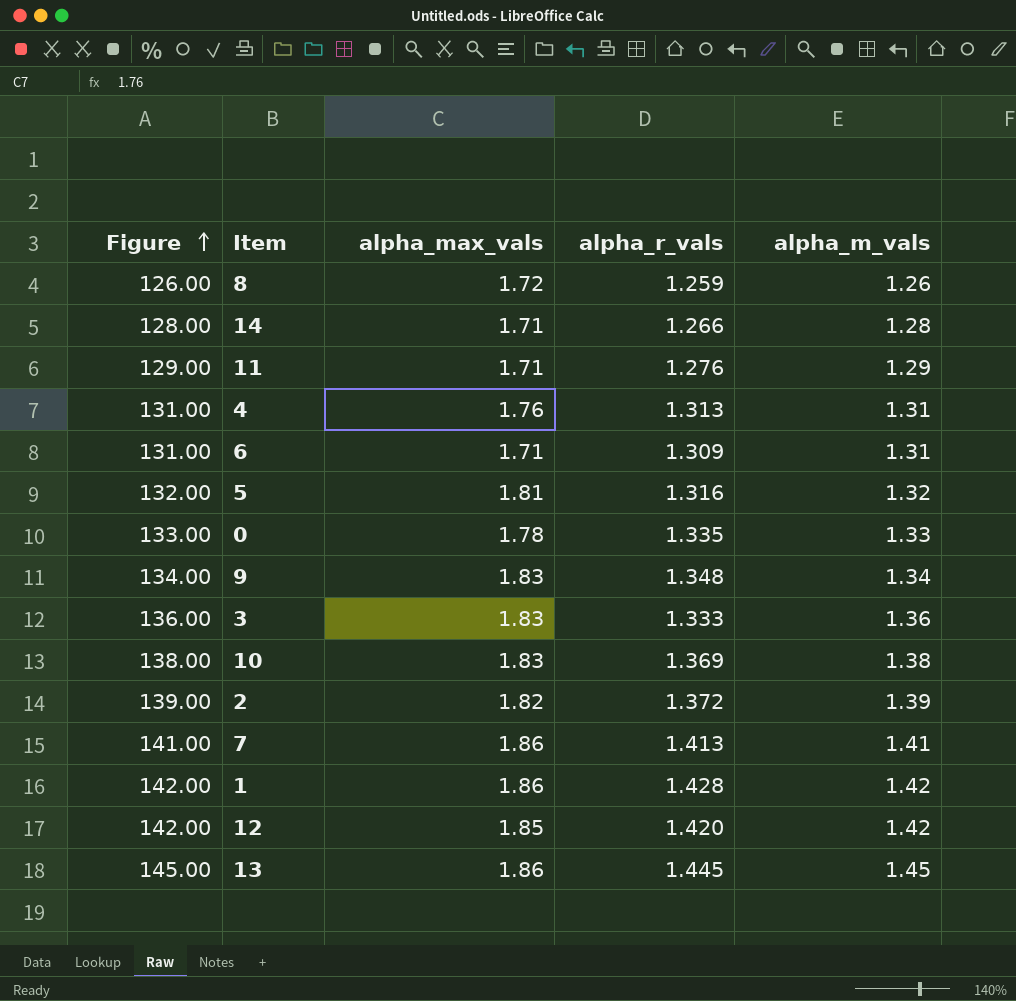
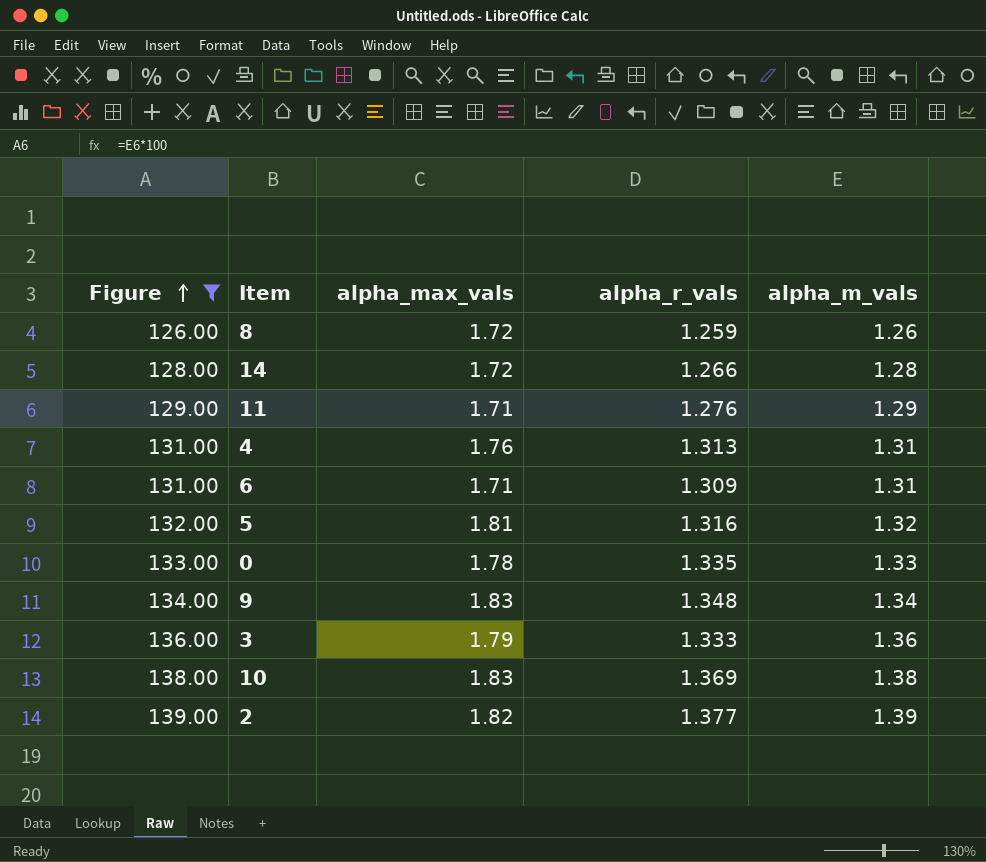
filter: none -> Figure <= 139.00
14 | alpha_max_vals: 1.71 -> 1.72
3 | alpha_max_vals: 1.83 -> 1.79
2 | alpha_r_vals: 1.372 -> 1.377

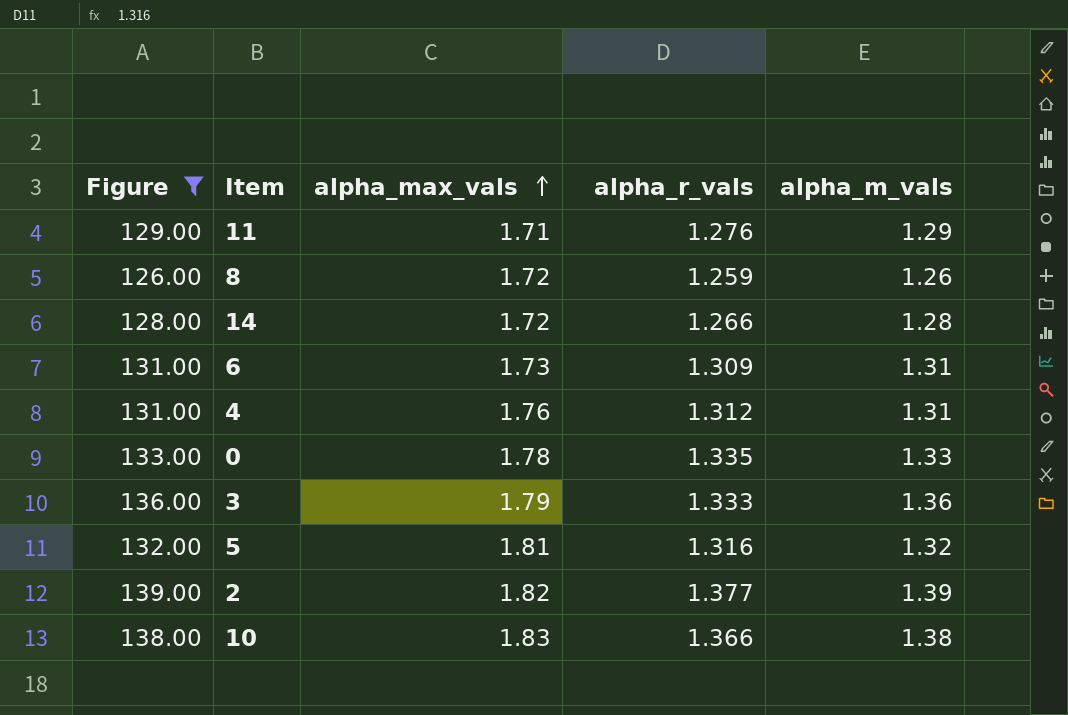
row order: Figure ascending -> alpha_max_vals ascending
row 9: 134.00 | 1.83 | 1.348 | 1.34 -> none
6 | alpha_max_vals: 1.71 -> 1.73
4 | alpha_r_vals: 1.313 -> 1.312
10 | alpha_r_vals: 1.369 -> 1.366

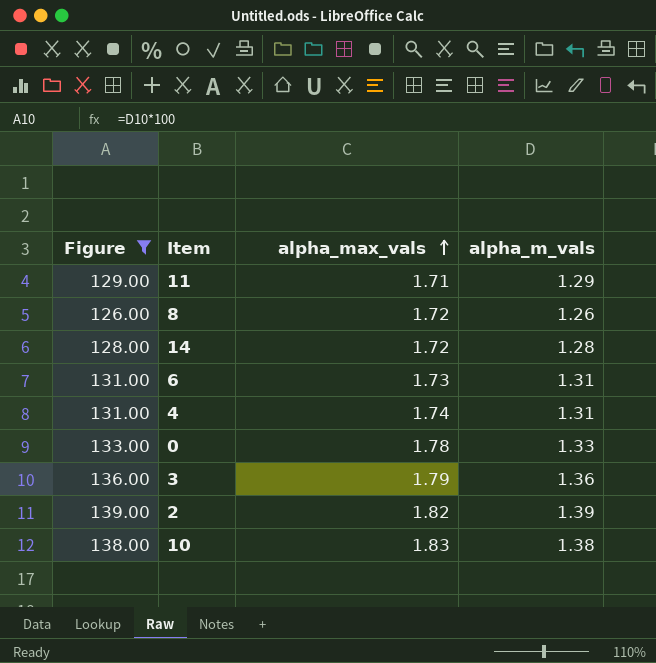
column alpha_r_vals | position: 4 -> none
row 5: 132.00 | 1.81 | 1.316 | 1.32 -> none
4 | alpha_max_vals: 1.76 -> 1.74

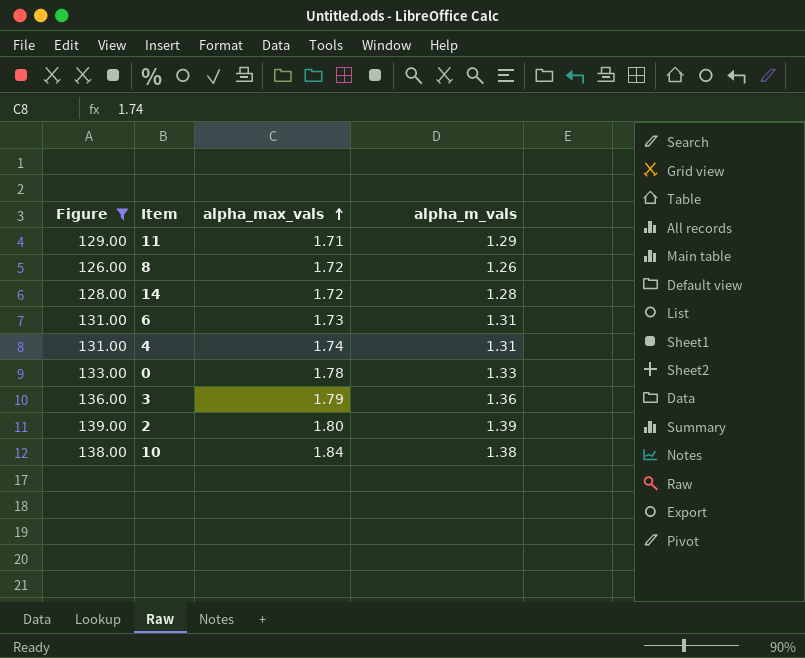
2 | alpha_max_vals: 1.82 -> 1.80
10 | alpha_max_vals: 1.83 -> 1.84

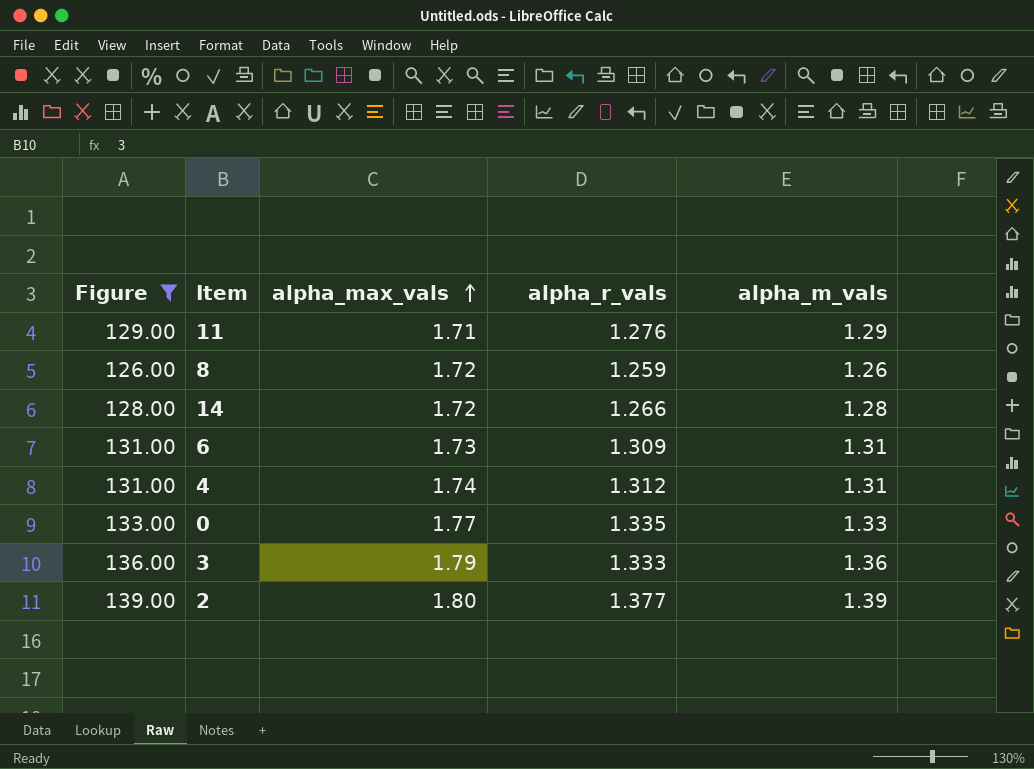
column alpha_r_vals | position: none -> 4
row 10: 138.00 | 1.84 | 1.38 -> none
0 | alpha_max_vals: 1.78 -> 1.77

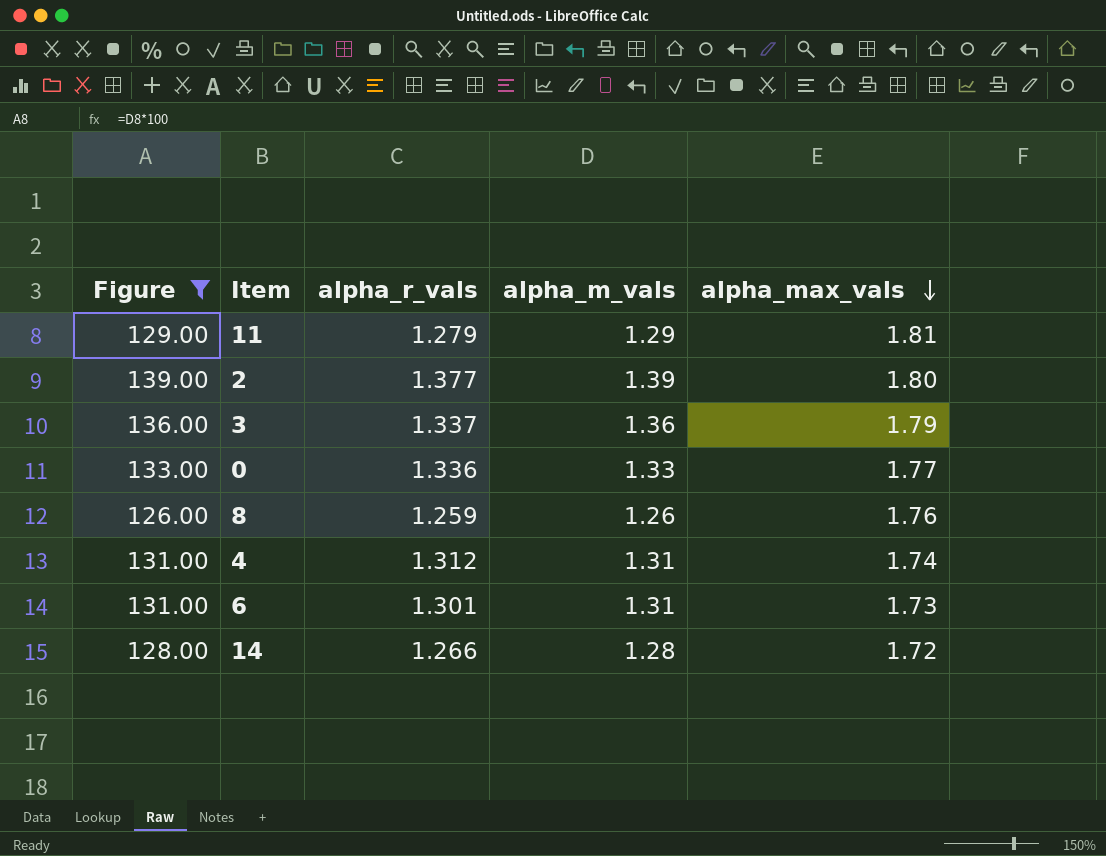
row order: alpha_max_vals ascending -> alpha_max_vals descending
column alpha_max_vals | position: 3 -> 5
11 | alpha_r_vals: 1.276 -> 1.279
11 | alpha_max_vals: 1.71 -> 1.81
3 | alpha_r_vals: 1.333 -> 1.337
0 | alpha_r_vals: 1.335 -> 1.336
8 | alpha_max_vals: 1.72 -> 1.76
6 | alpha_r_vals: 1.309 -> 1.301

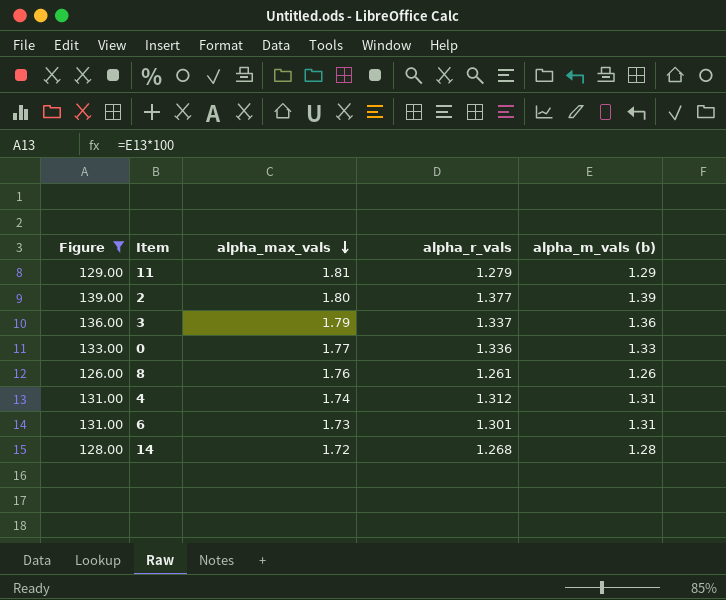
column alpha_max_vals | position: 5 -> 3
column name: alpha_m_vals -> alpha_m_vals (b)
8 | alpha_r_vals: 1.259 -> 1.261
14 | alpha_r_vals: 1.266 -> 1.268

